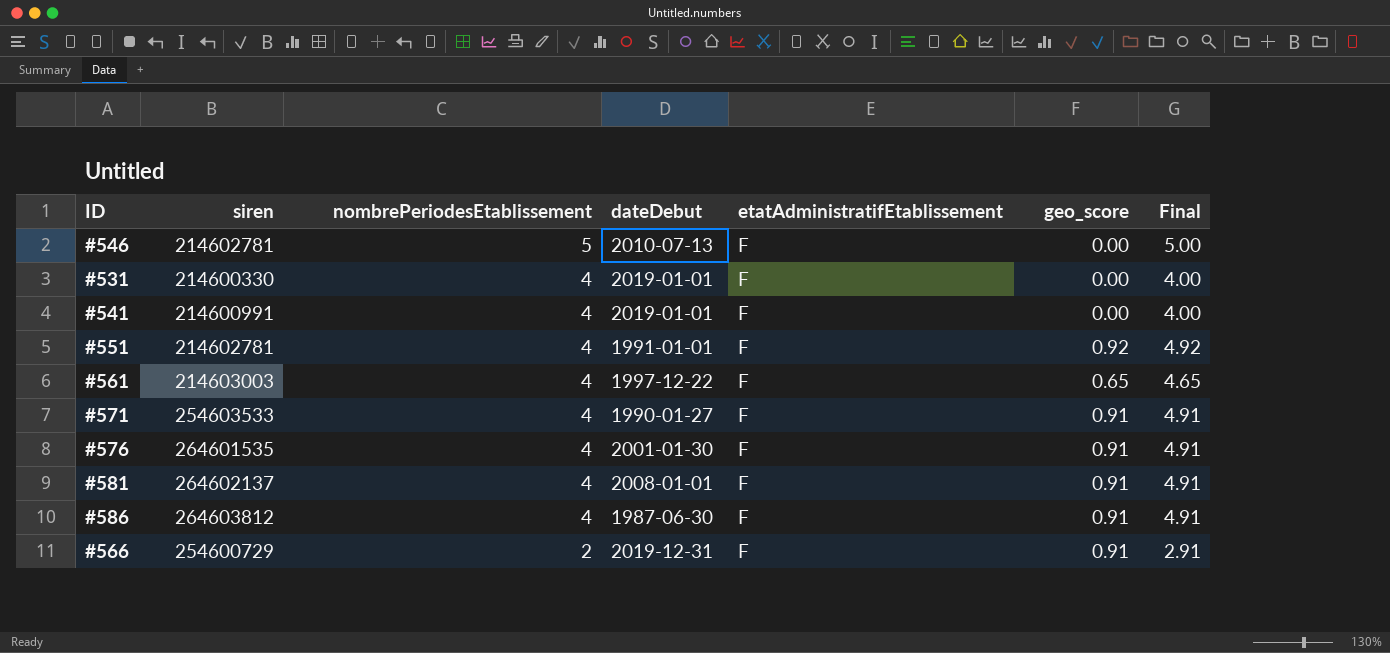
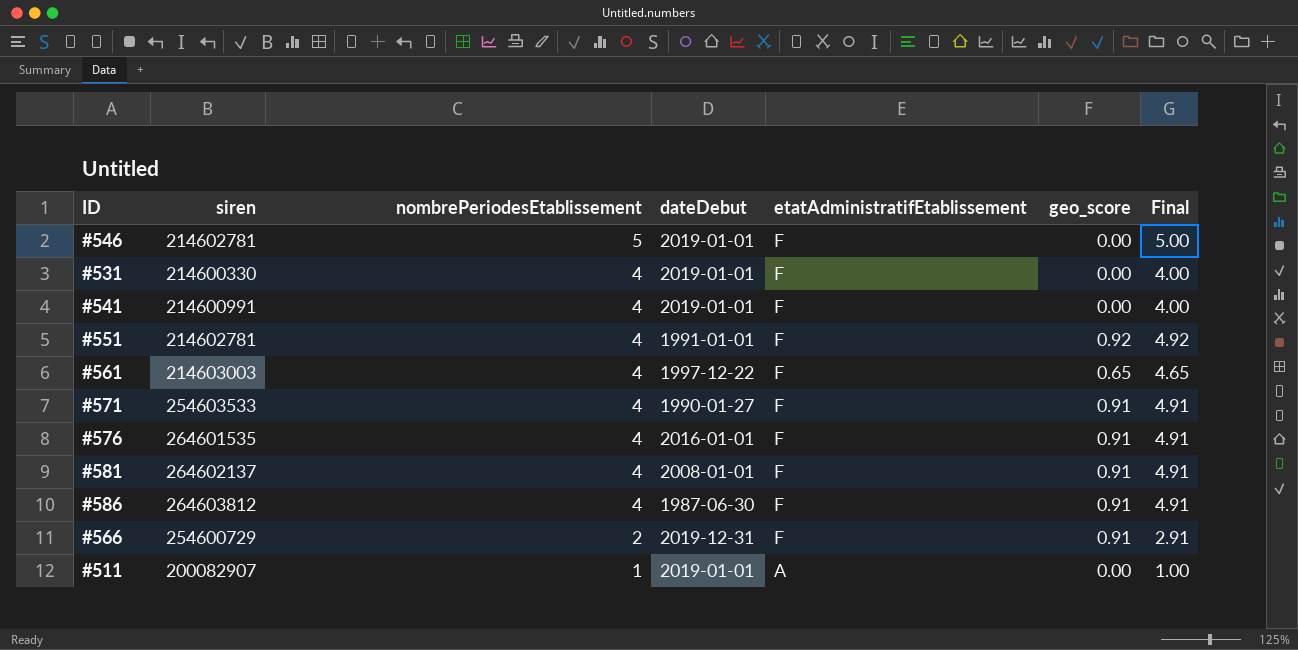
#546 | dateDebut: 2010-07-13 -> 2019-01-01
#576 | dateDebut: 2001-01-30 -> 2016-01-01
row #511: none -> 200082907 | 1 | 2019-01-01 | A | 0.00 | 1.00

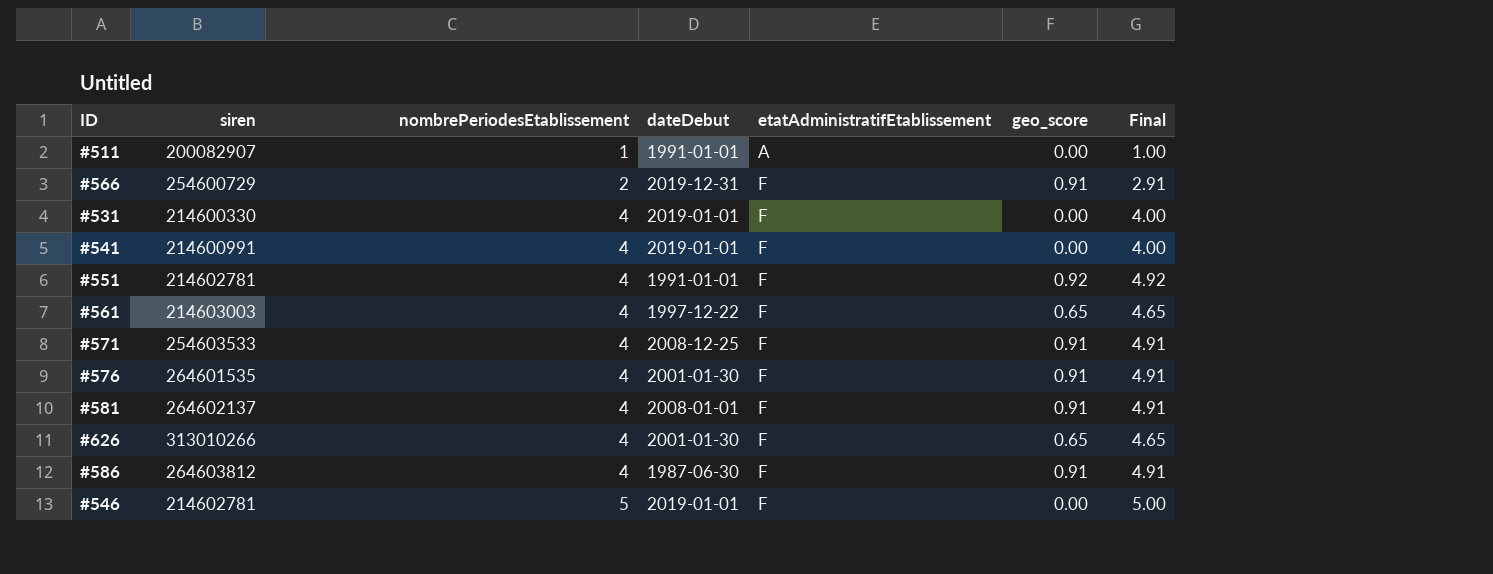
row order: nombrePeriodesEtablissement descending -> nombrePeriodesEtablissement ascending
#511 | dateDebut: 2019-01-01 -> 1991-01-01
#571 | dateDebut: 1990-01-27 -> 2008-12-25
#576 | dateDebut: 2016-01-01 -> 2001-01-30
row #626: none -> 313010266 | 4 | 2001-01-30 | F | 0.65 | 4.65

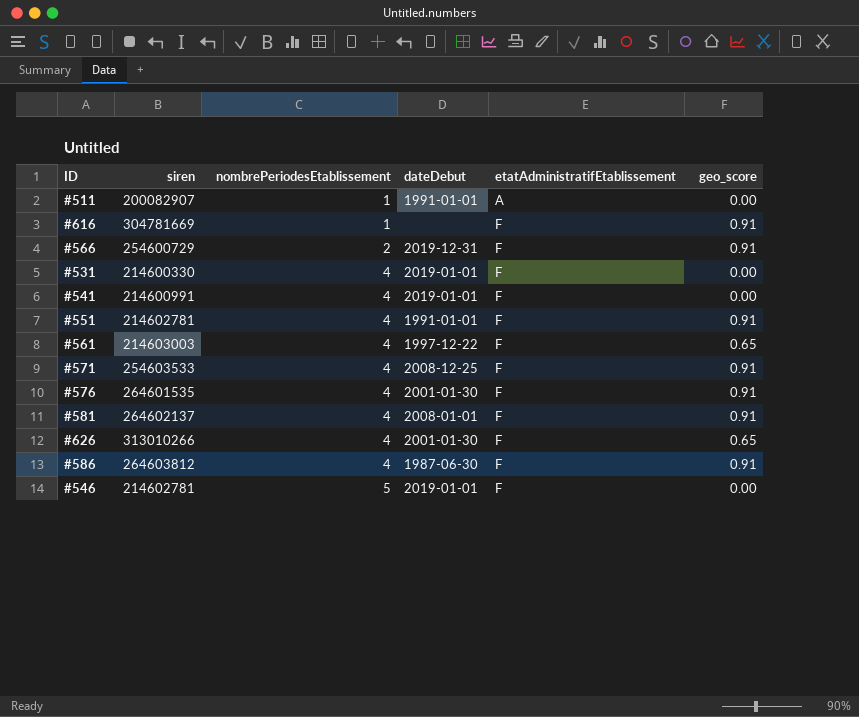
column Final | formula: [nombrePeriodesEtablissement] + [geo_score] -> none
row #616: none -> 304781669 | 1 | none | F | 0.91
#551 | geo_score: 0.92 -> 0.91

